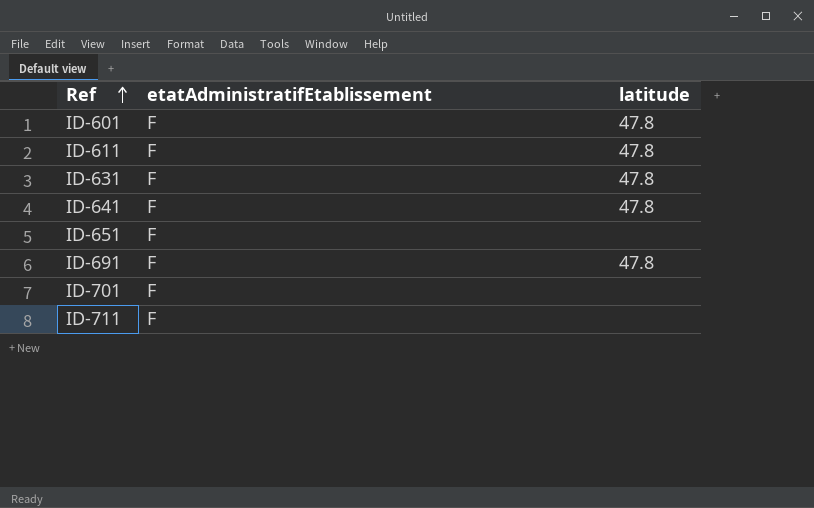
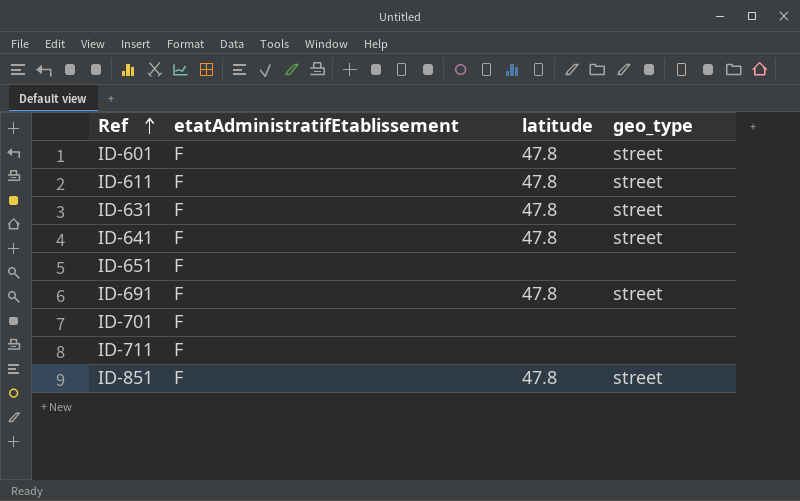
column geo_type | position: none -> 4
row ID-851: none -> F | 47.8 | street

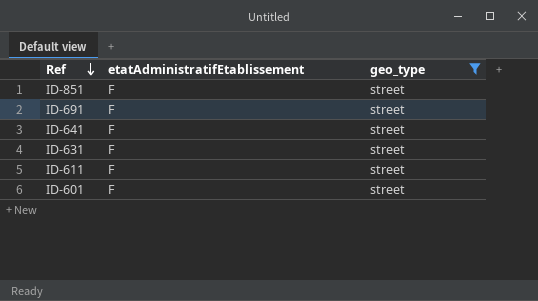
filter: none -> geo_type = street
row order: Ref ascending -> Ref descending
column latitude | position: 3 -> none

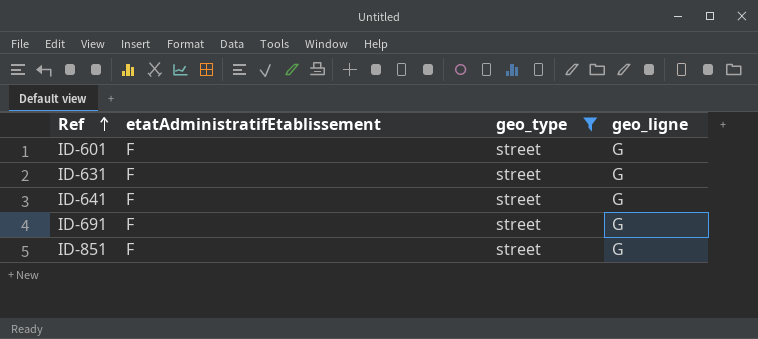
row order: Ref descending -> Ref ascending
column geo_ligne | position: none -> 4
row ID-611: F | street -> none

